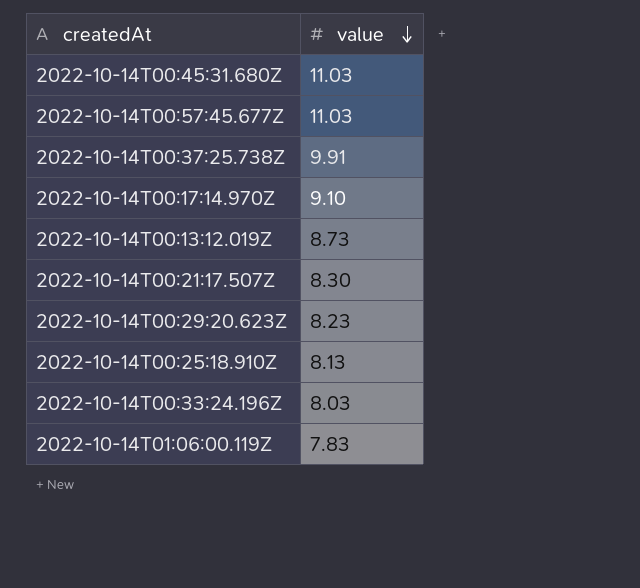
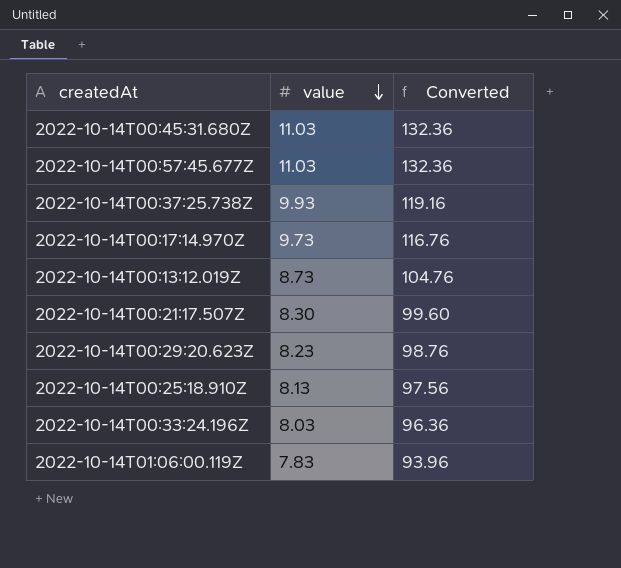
column Converted | formula: none -> [value] * 12
2022-10-14T00:37:25.738Z | value: 9.91 -> 9.93
2022-10-14T00:17:14.970Z | value: 9.10 -> 9.73

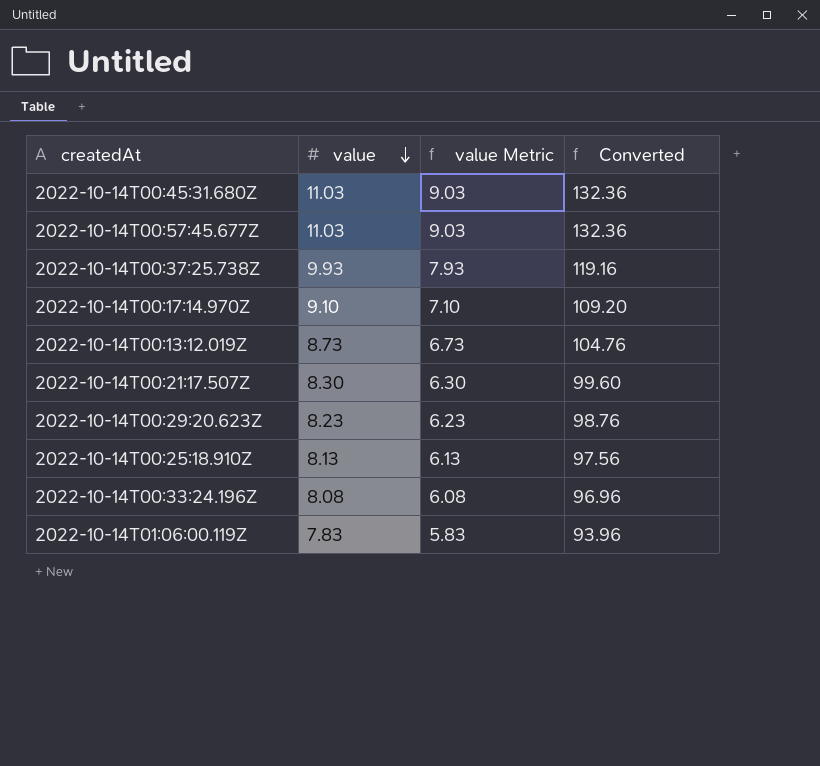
column value Metric | formula: none -> [value] - 2
2022-10-14T00:17:14.970Z | value: 9.73 -> 9.10
2022-10-14T00:17:14.970Z | Converted: 116.76 -> 109.20
2022-10-14T00:33:24.196Z | value: 8.03 -> 8.08
2022-10-14T00:33:24.196Z | Converted: 96.36 -> 96.96

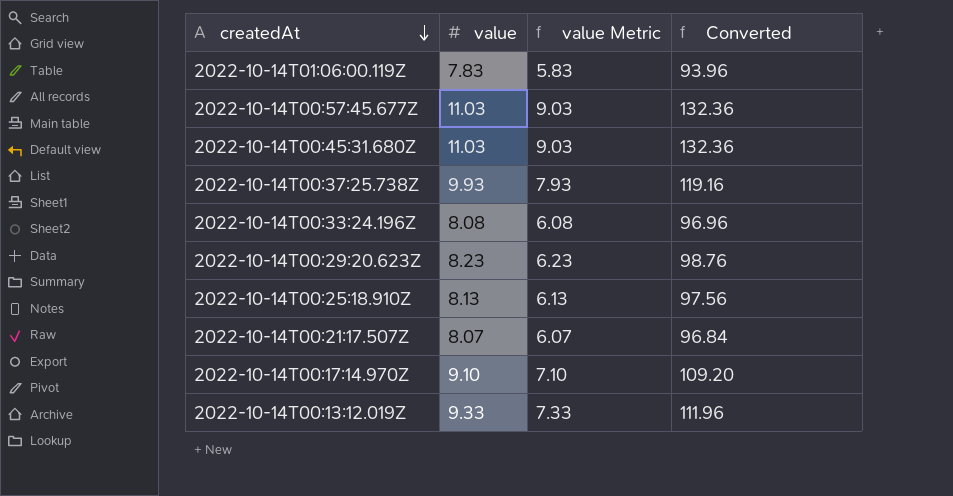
row order: value descending -> createdAt descending
2022-10-14T00:21:17.507Z | value: 8.30 -> 8.07
2022-10-14T00:21:17.507Z | value Metric: 6.30 -> 6.07
2022-10-14T00:21:17.507Z | Converted: 99.60 -> 96.84
2022-10-14T00:13:12.019Z | value: 8.73 -> 9.33
2022-10-14T00:13:12.019Z | value Metric: 6.73 -> 7.33
2022-10-14T00:13:12.019Z | Converted: 104.76 -> 111.96

